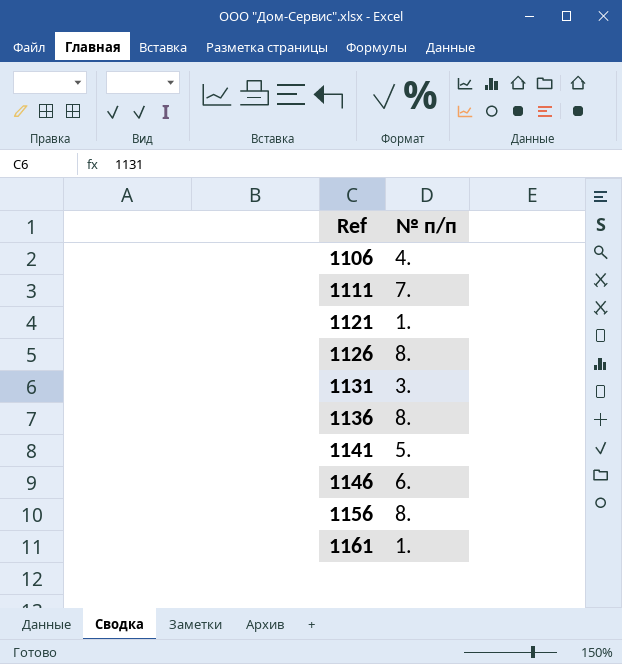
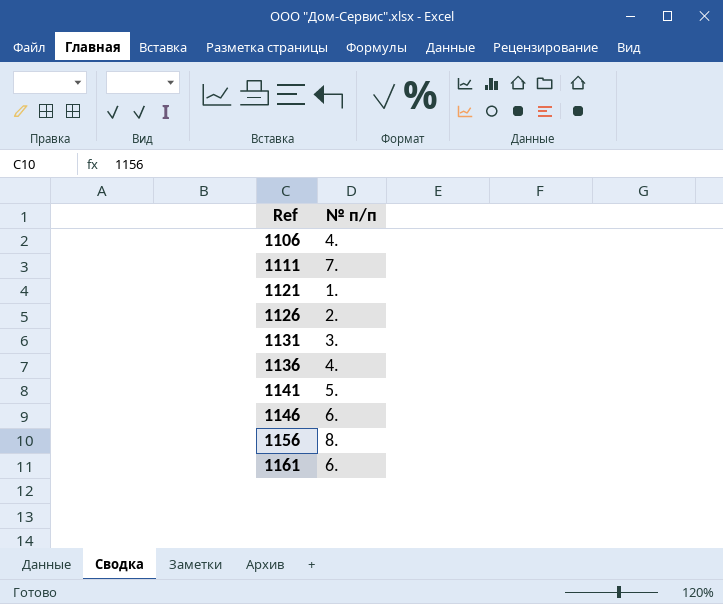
1126 | № п/п: 8. -> 2.
1136 | № п/п: 8. -> 4.
1161 | № п/п: 1. -> 6.

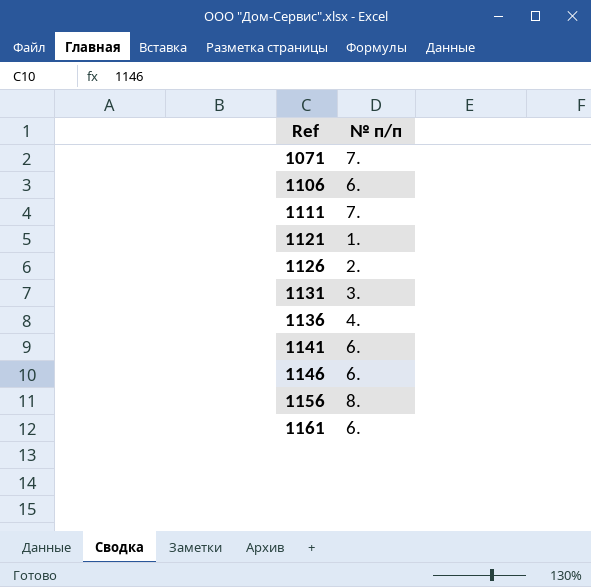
row 1071: none -> 7.
1106 | № п/п: 4. -> 6.
1141 | № п/п: 5. -> 6.

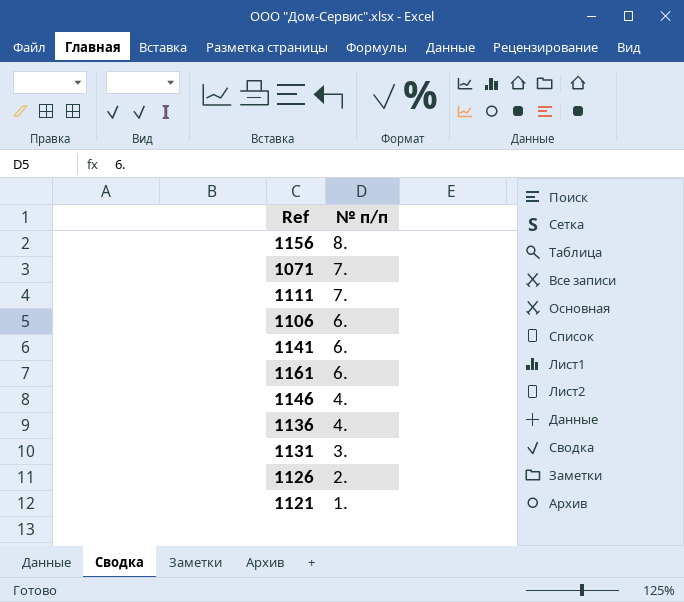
row order: Ref ascending -> № п/п descending
1146 | № п/п: 6. -> 4.

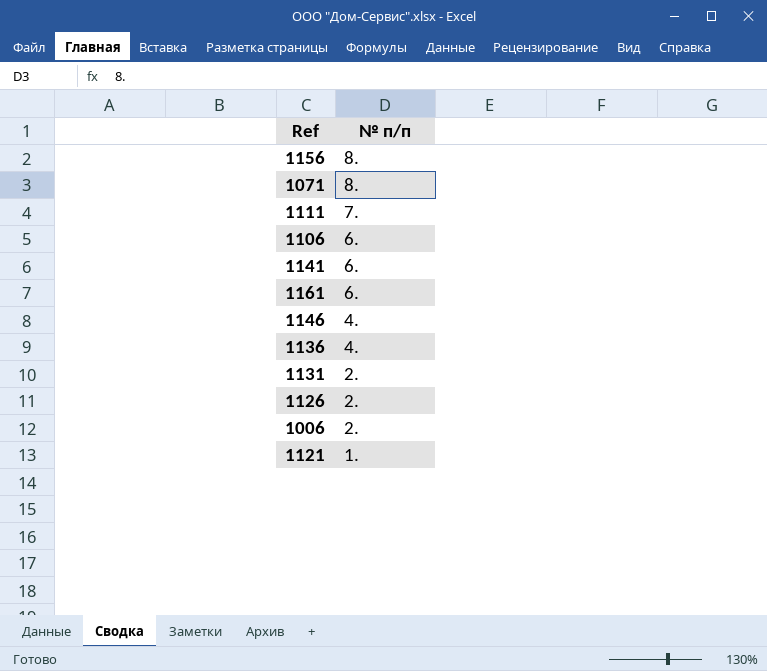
1071 | № п/п: 7. -> 8.
1131 | № п/п: 3. -> 2.
row 1006: none -> 2.

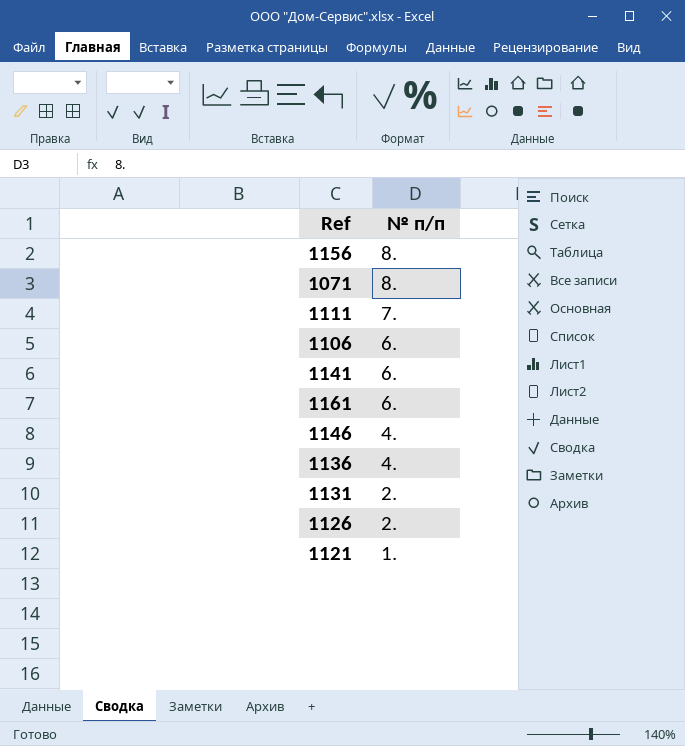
row 1006: 2. -> none

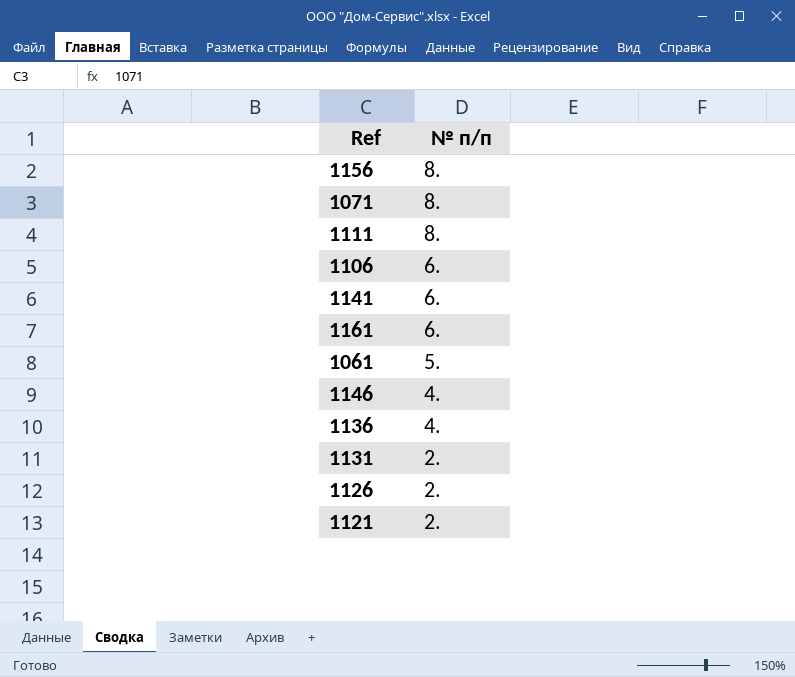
1111 | № п/п: 7. -> 8.
row 1061: none -> 5.
1121 | № п/п: 1. -> 2.

